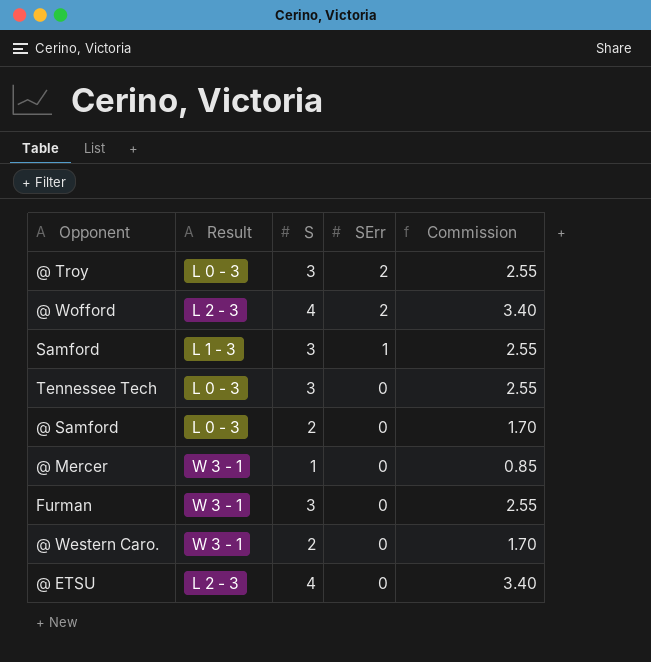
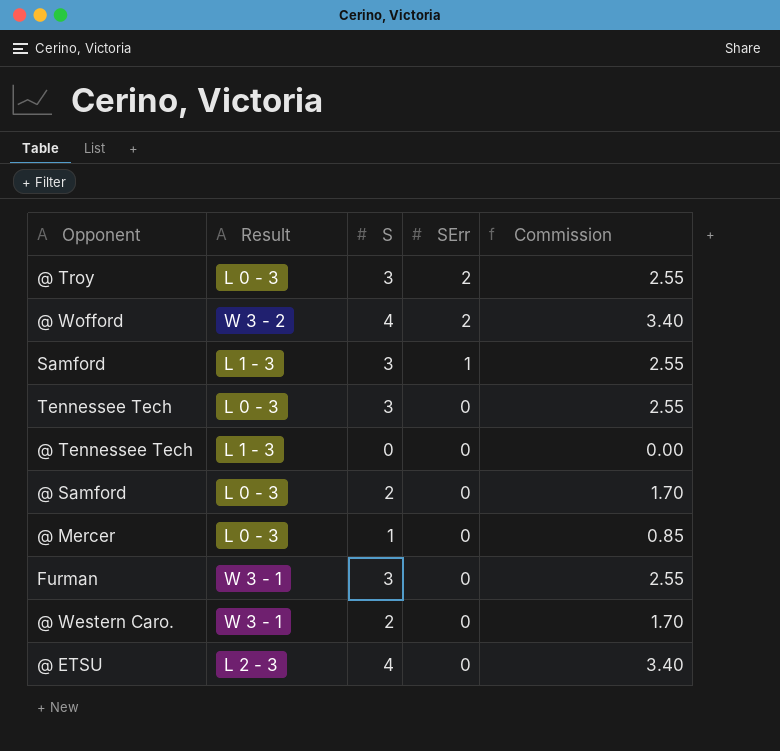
@ Wofford | Result: L 2 - 3 -> W 3 - 2
row @ Tennessee Tech: none -> L 1 - 3 | 0 | 0 | 0.00
@ Mercer | Result: W 3 - 1 -> L 0 - 3

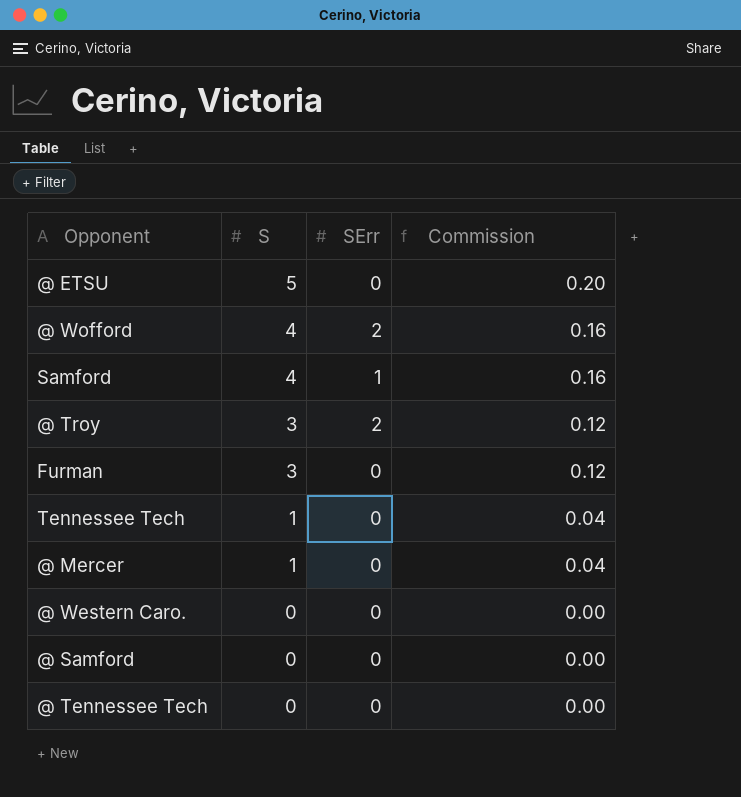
row order: SErr descending -> S descending
column Result | position: 2 -> none
column Commission | formula: [S] * 0.85 -> [S] * 0.04
@ ETSU | S: 4 -> 5
Samford | S: 3 -> 4
Tennessee Tech | S: 3 -> 1
@ Western Caro. | S: 2 -> 0
@ Samford | S: 2 -> 0

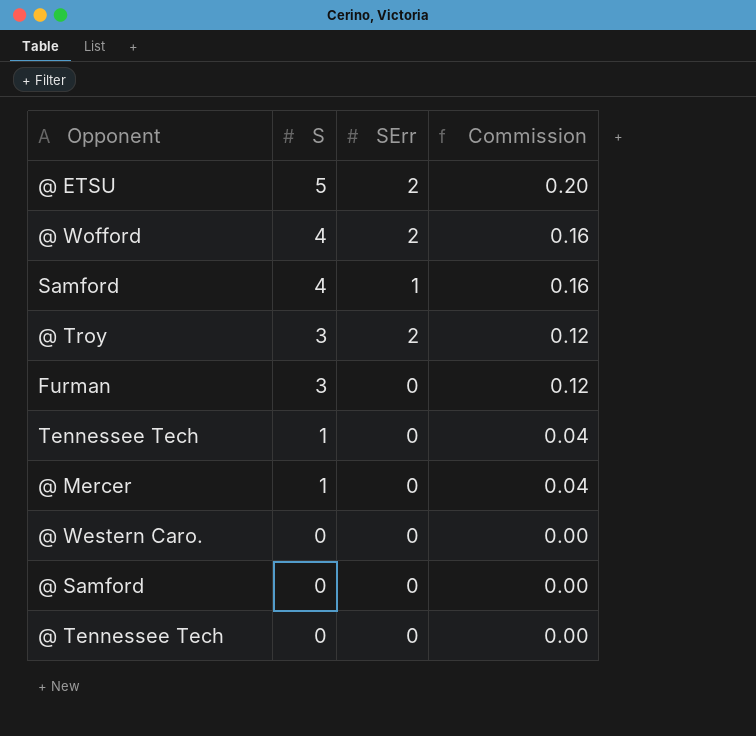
@ ETSU | SErr: 0 -> 2

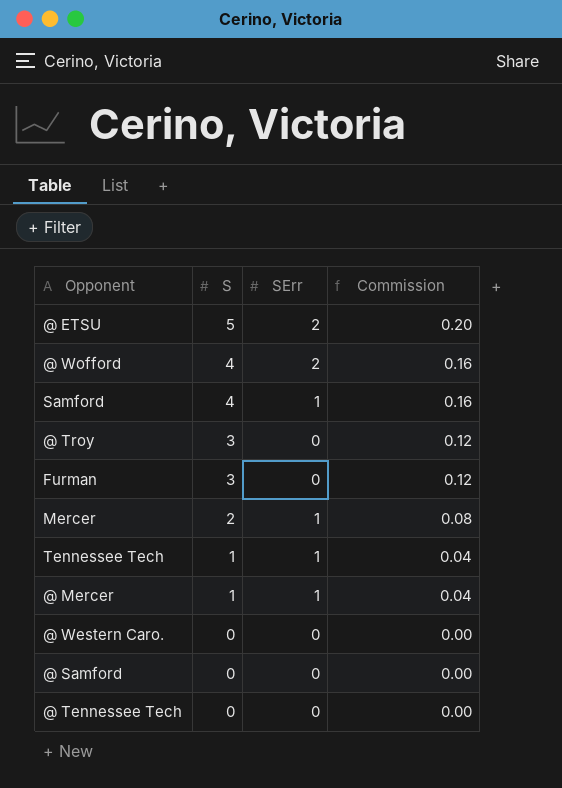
@ Troy | SErr: 2 -> 0
row Mercer: none -> 2 | 1 | 0.08
Tennessee Tech | SErr: 0 -> 1
@ Mercer | SErr: 0 -> 1

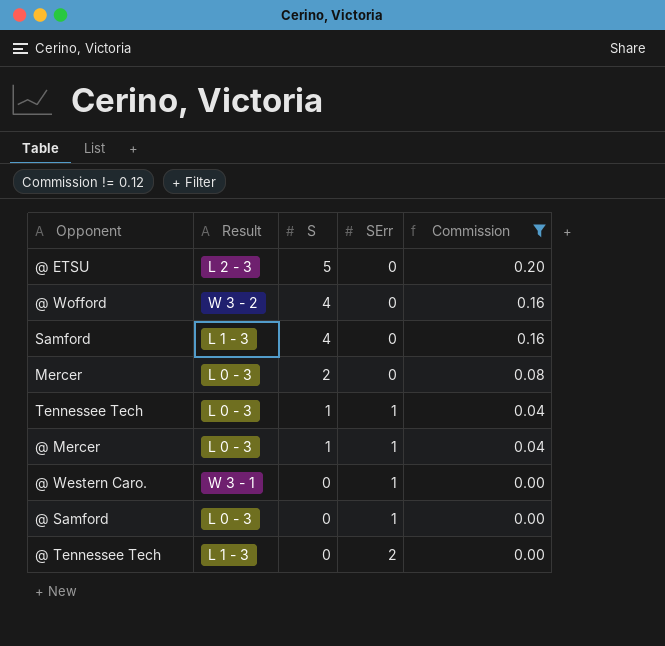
filter: none -> Commission != 0.12
column Result | position: none -> 2
@ ETSU | SErr: 2 -> 0
@ Wofford | SErr: 2 -> 0
Samford | SErr: 1 -> 0
Mercer | SErr: 1 -> 0
@ Western Caro. | SErr: 0 -> 1
@ Samford | SErr: 0 -> 1
@ Tennessee Tech | SErr: 0 -> 2

